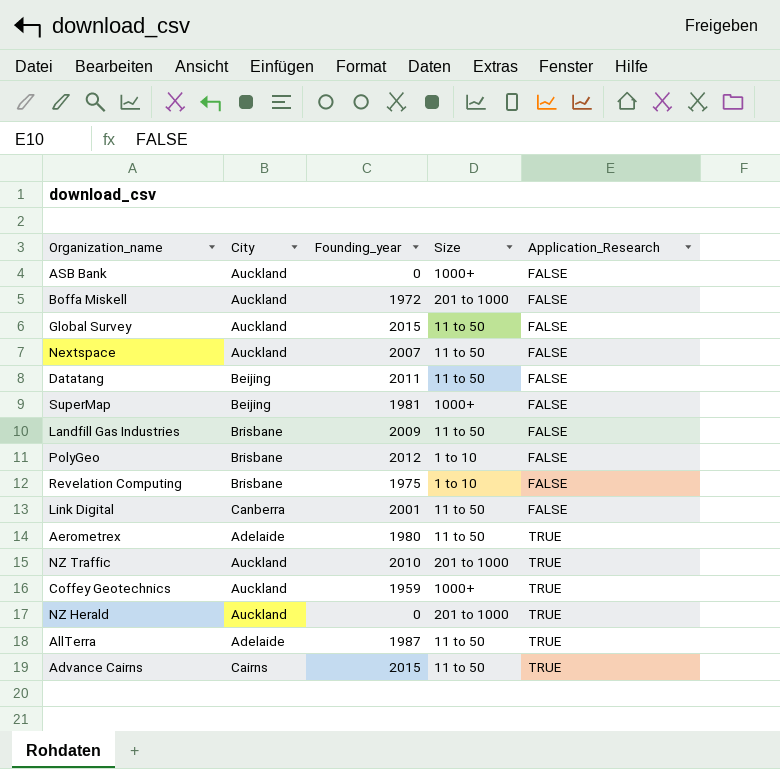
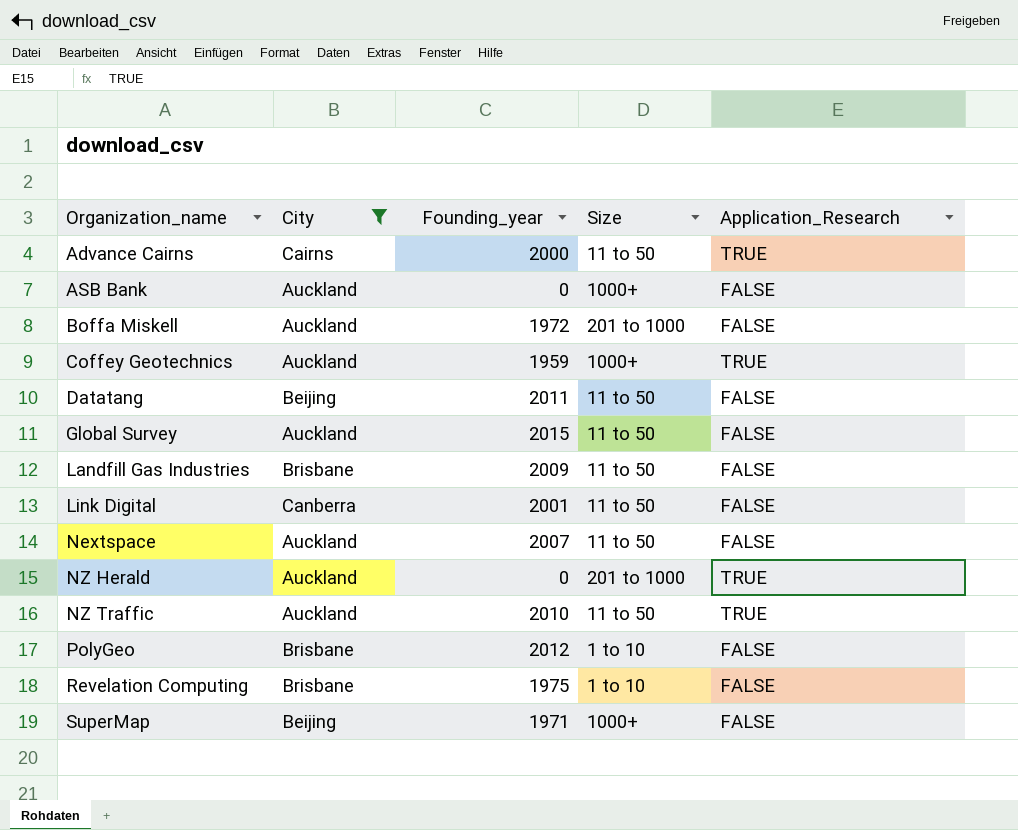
filter: none -> City != Adelaide
row order: Application_Research ascending -> Organization_name ascending
Advance Cairns | Founding_year: 2015 -> 2000
NZ Traffic | Size: 201 to 1000 -> 11 to 50
SuperMap | Founding_year: 1981 -> 1971

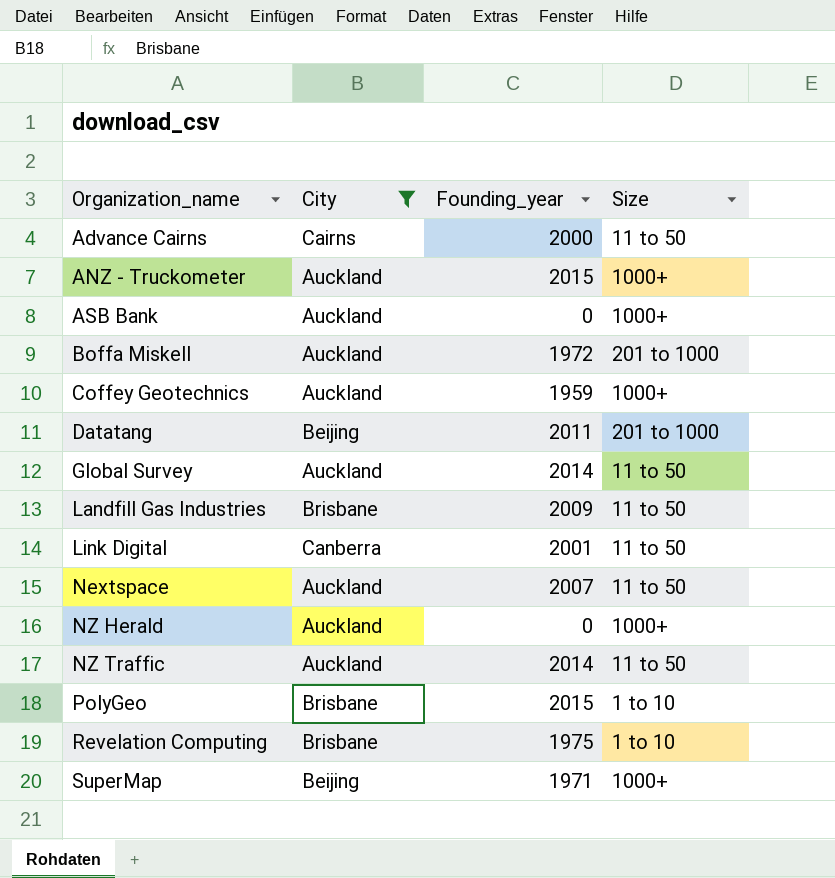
column Application_Research | position: 5 -> none
row ANZ - Truckometer: none -> Auckland | 2015 | 1000+
Datatang | Size: 11 to 50 -> 201 to 1000
Global Survey | Founding_year: 2015 -> 2014
NZ Herald | Size: 201 to 1000 -> 1000+
NZ Traffic | Founding_year: 2010 -> 2014
PolyGeo | Founding_year: 2012 -> 2015

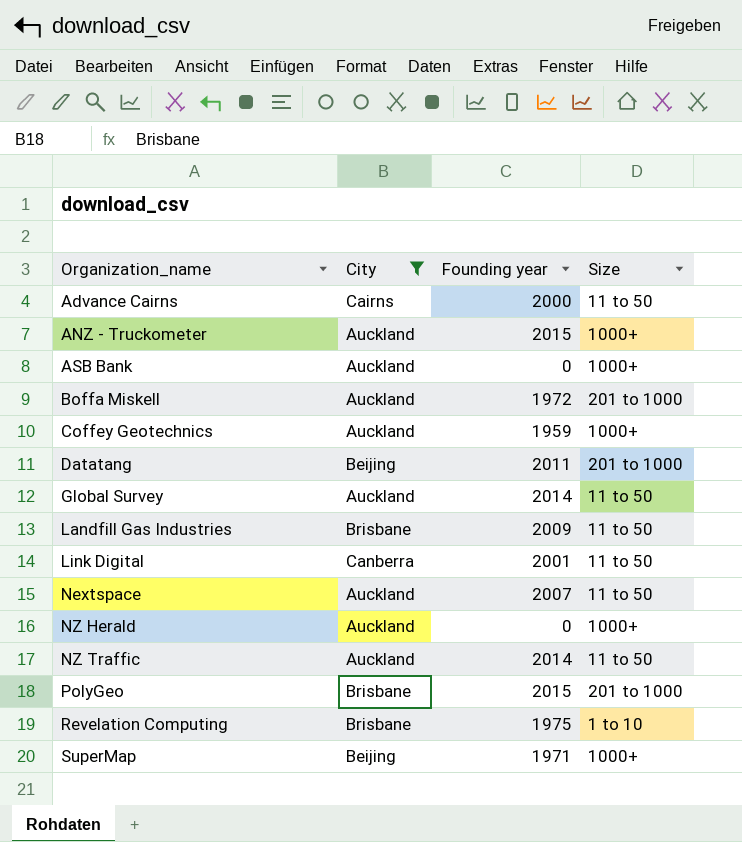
column name: Founding_year -> Founding year
PolyGeo | Size: 1 to 10 -> 201 to 1000

